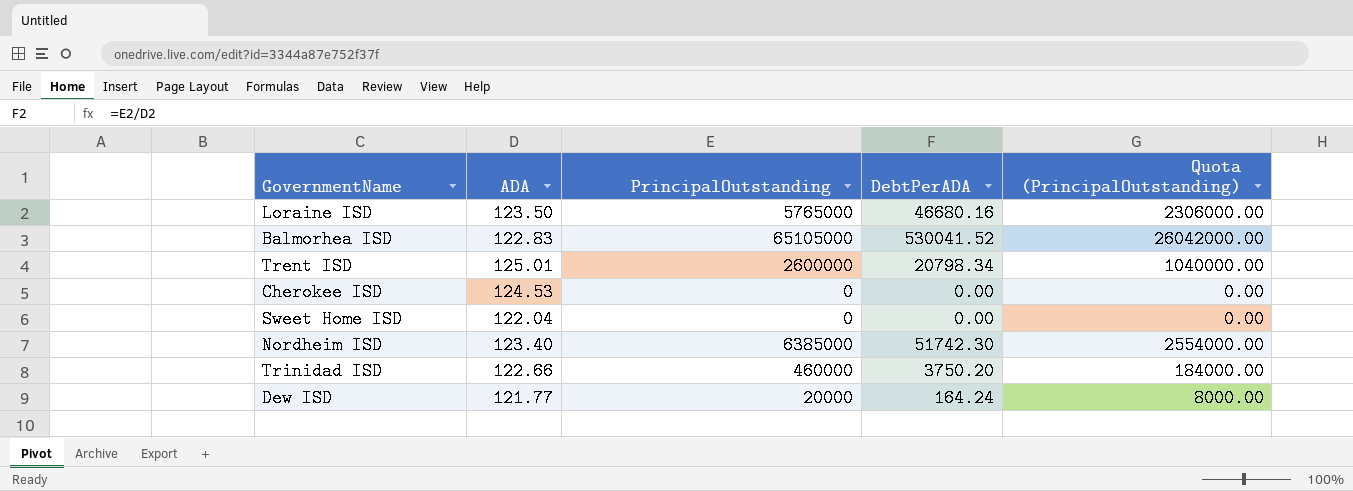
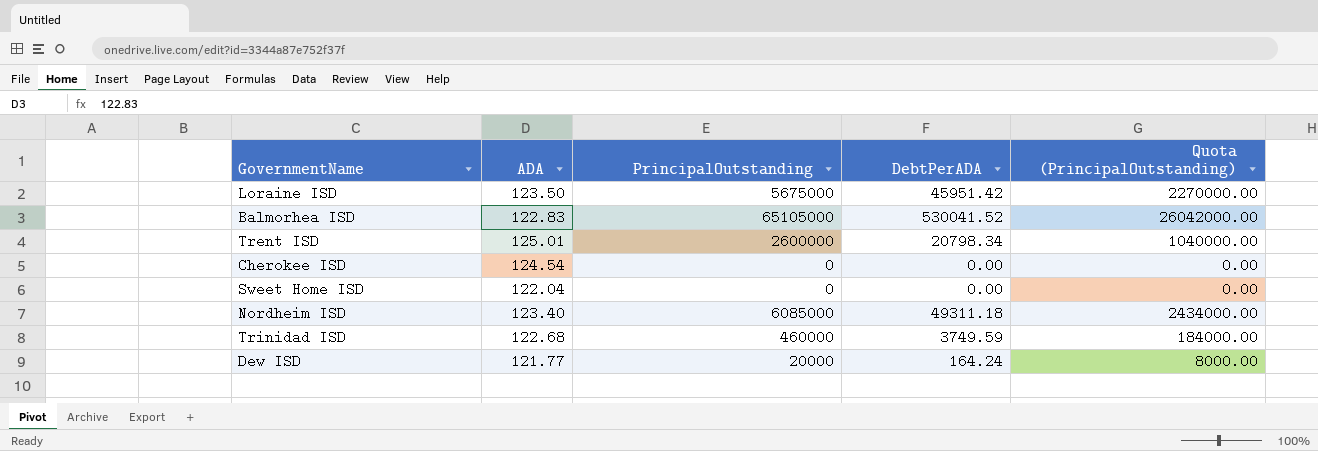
Loraine ISD | PrincipalOutstanding: 5765000 -> 5675000
Loraine ISD | DebtPerADA: 46680.16 -> 45951.42
Loraine ISD | Quota (PrincipalOutstanding): 2306000.00 -> 2270000.00
Cherokee ISD | ADA: 124.53 -> 124.54
Nordheim ISD | PrincipalOutstanding: 6385000 -> 6085000
Nordheim ISD | DebtPerADA: 51742.30 -> 49311.18
Nordheim ISD | Quota (PrincipalOutstanding): 2554000.00 -> 2434000.00
Trinidad ISD | ADA: 122.66 -> 122.68
Trinidad ISD | DebtPerADA: 3750.20 -> 3749.59

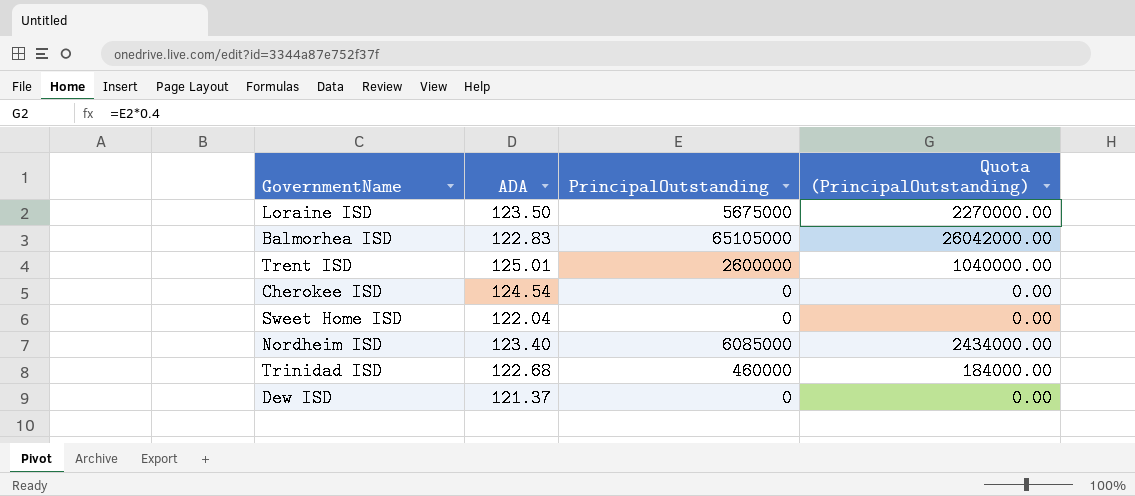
column DebtPerADA | formula: [PrincipalOutstanding] / [ADA] -> none
Dew ISD | ADA: 121.77 -> 121.37
Dew ISD | PrincipalOutstanding: 20000 -> 0
Dew ISD | Quota (PrincipalOutstanding): 8000.00 -> 0.00

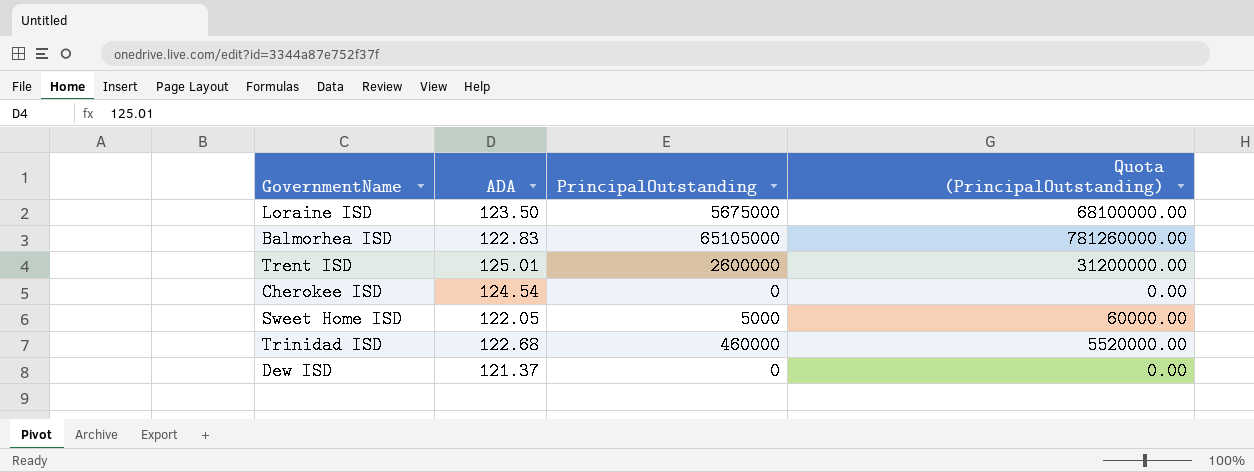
column Quota (PrincipalOutstanding) | formula: [PrincipalOutstanding] * 0.4 -> [PrincipalOutstanding] * 12
row Nordheim ISD: 123.40 | 6085000 | 2434000.00 -> none
Sweet Home ISD | ADA: 122.04 -> 122.05
Sweet Home ISD | PrincipalOutstanding: 0 -> 5000

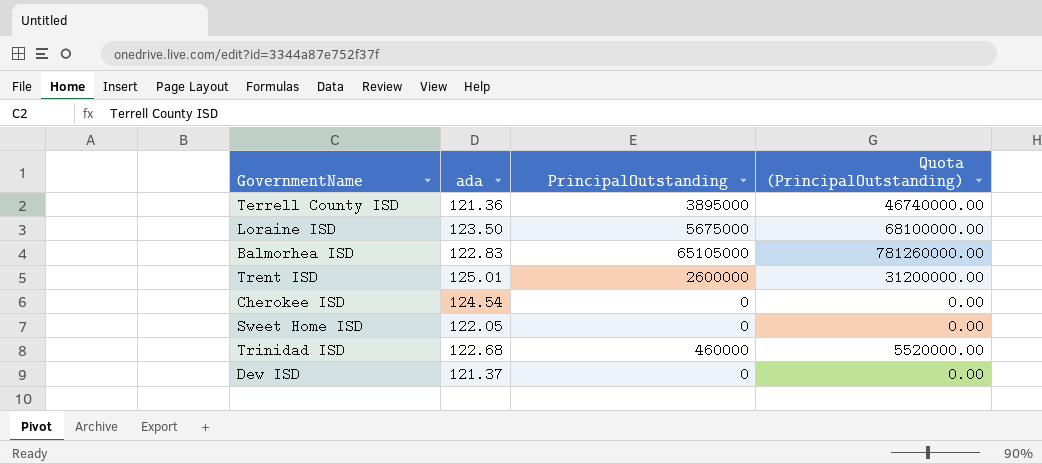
column name: ADA -> ada
row Terrell County ISD: none -> 121.36 | 3895000 | 46740000.00
Sweet Home ISD | PrincipalOutstanding: 5000 -> 0
Sweet Home ISD | Quota (PrincipalOutstanding): 60000.00 -> 0.00

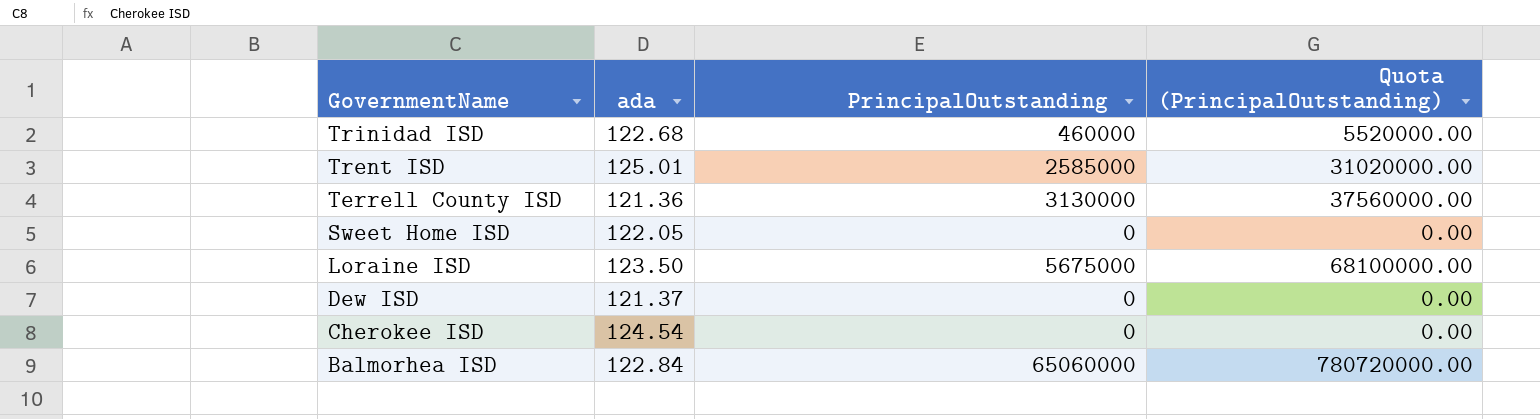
row order: none -> GovernmentName descending
Trent ISD | PrincipalOutstanding: 2600000 -> 2585000
Trent ISD | Quota (PrincipalOutstanding): 31200000.00 -> 31020000.00
Terrell County ISD | PrincipalOutstanding: 3895000 -> 3130000
Terrell County ISD | Quota (PrincipalOutstanding): 46740000.00 -> 37560000.00
Balmorhea ISD | ada: 122.83 -> 122.84
Balmorhea ISD | PrincipalOutstanding: 65105000 -> 65060000
Balmorhea ISD | Quota (PrincipalOutstanding): 781260000.00 -> 780720000.00

